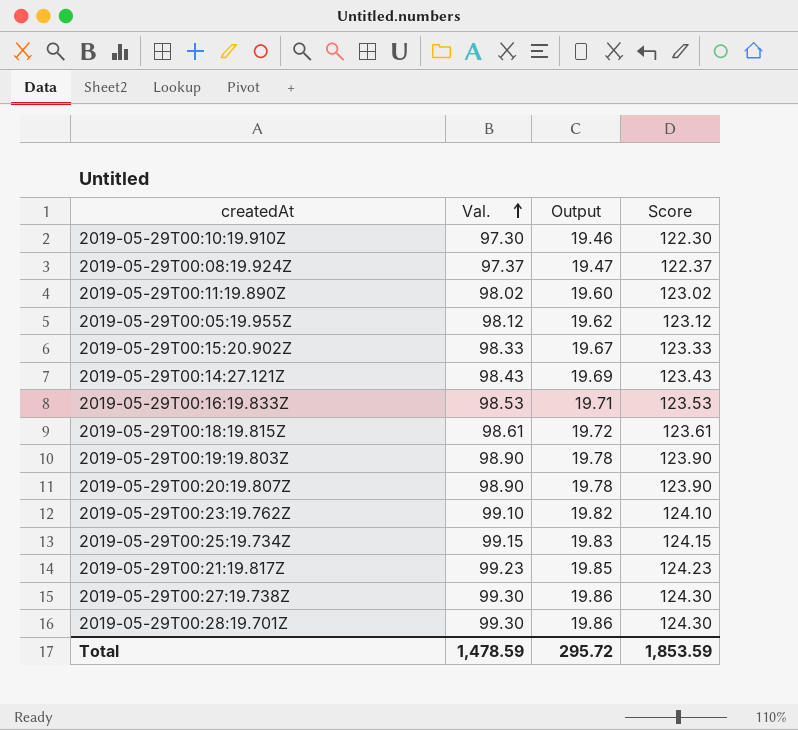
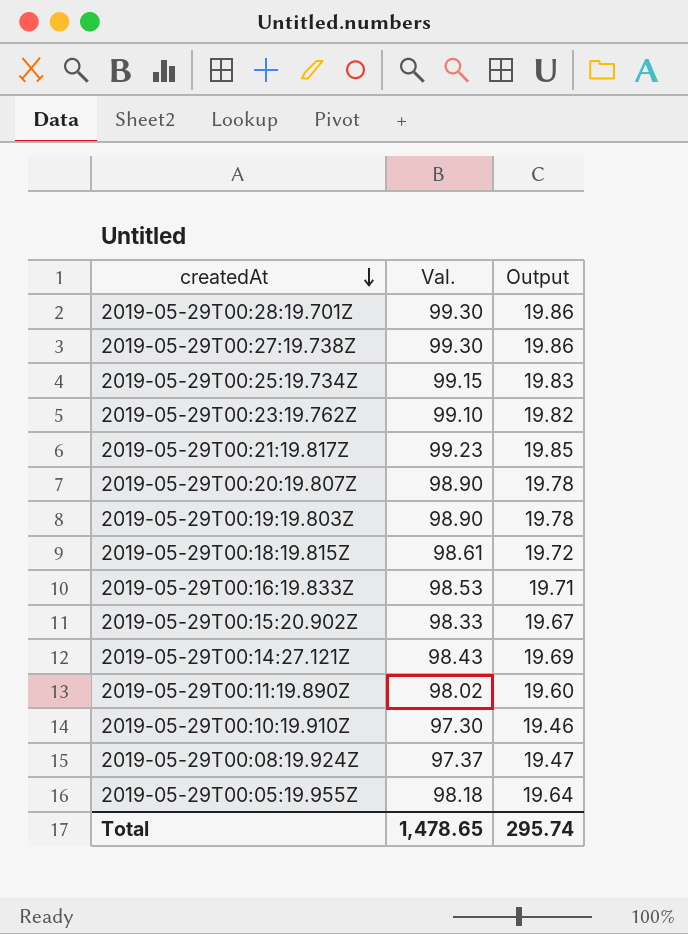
row order: Val. ascending -> createdAt descending
column Score | formula: [Val.] + 25 -> none
2019-05-29T00:05:19.955Z | Val.: 98.12 -> 98.18
2019-05-29T00:05:19.955Z | Output: 19.62 -> 19.64
Total | Val.: 1,478.59 -> 1,478.65
Total | Output: 295.72 -> 295.74

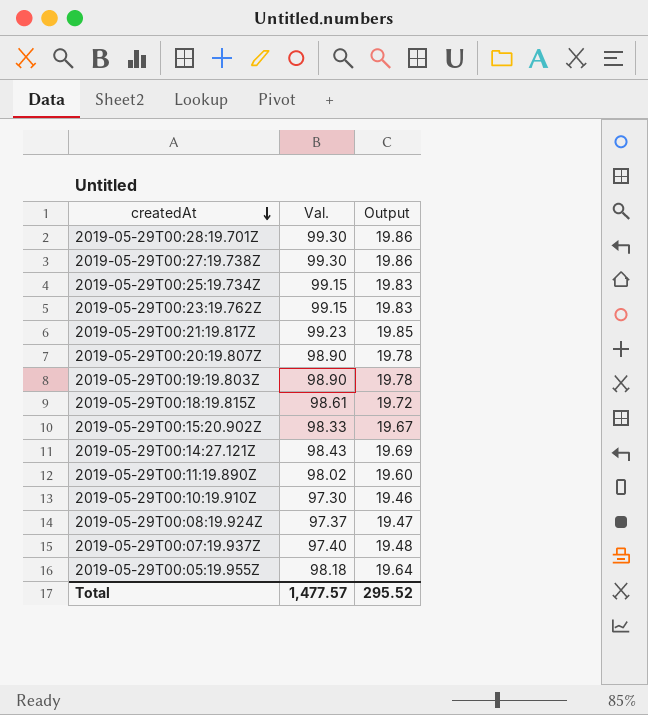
row 2019-05-29T00:16:19.833Z: 98.53 | 19.71 -> none
2019-05-29T00:23:19.762Z | Val.: 99.10 -> 99.15
2019-05-29T00:23:19.762Z | Output: 19.82 -> 19.83
row 2019-05-29T00:07:19.937Z: none -> 97.40 | 19.48
Total | Val.: 1,478.65 -> 1,477.57
Total | Output: 295.74 -> 295.52

